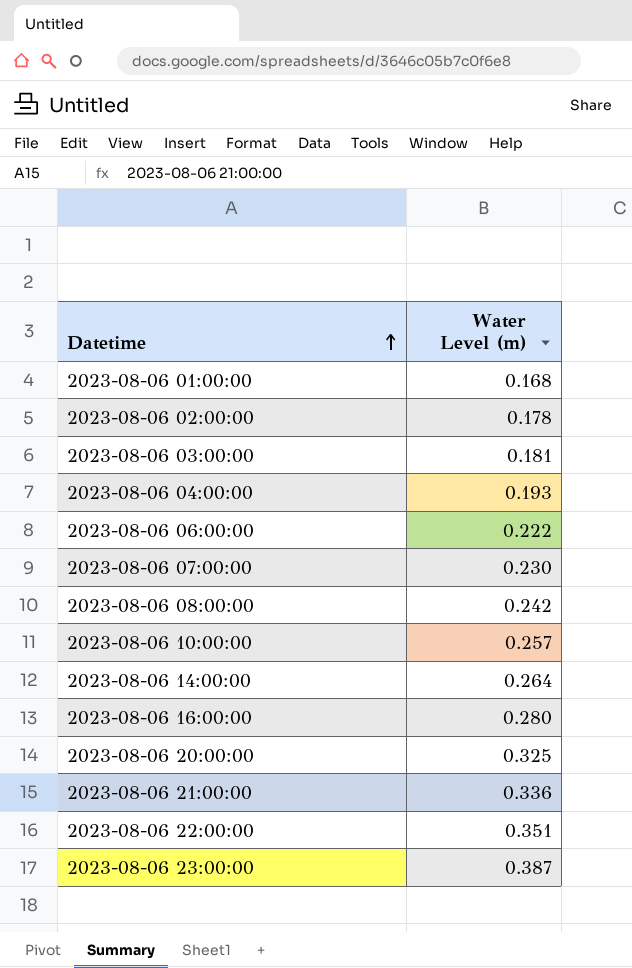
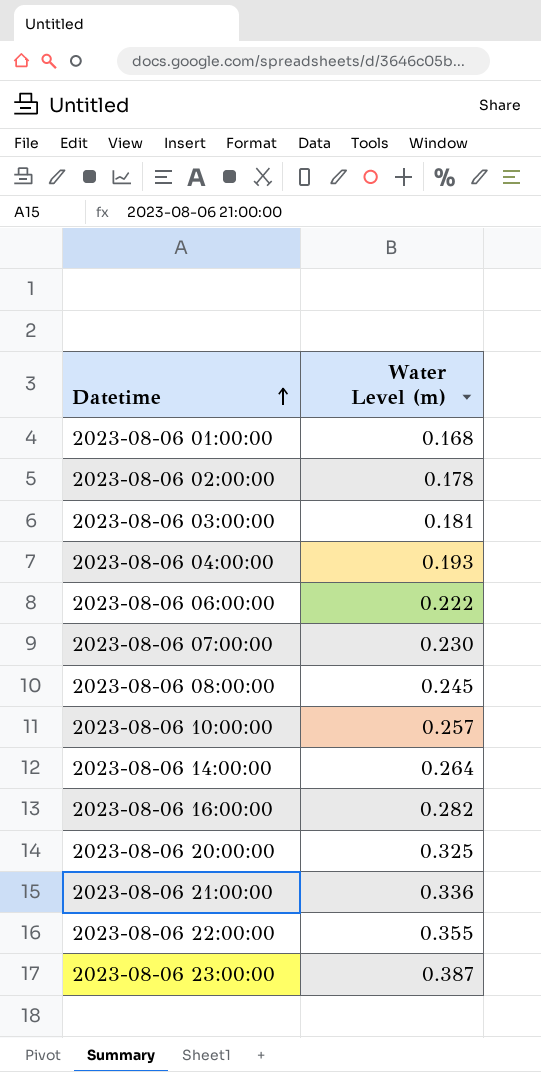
2023-08-06 08:00:00 | Water Level (m): 0.242 -> 0.245
2023-08-06 16:00:00 | Water Level (m): 0.280 -> 0.282
2023-08-06 22:00:00 | Water Level (m): 0.351 -> 0.355

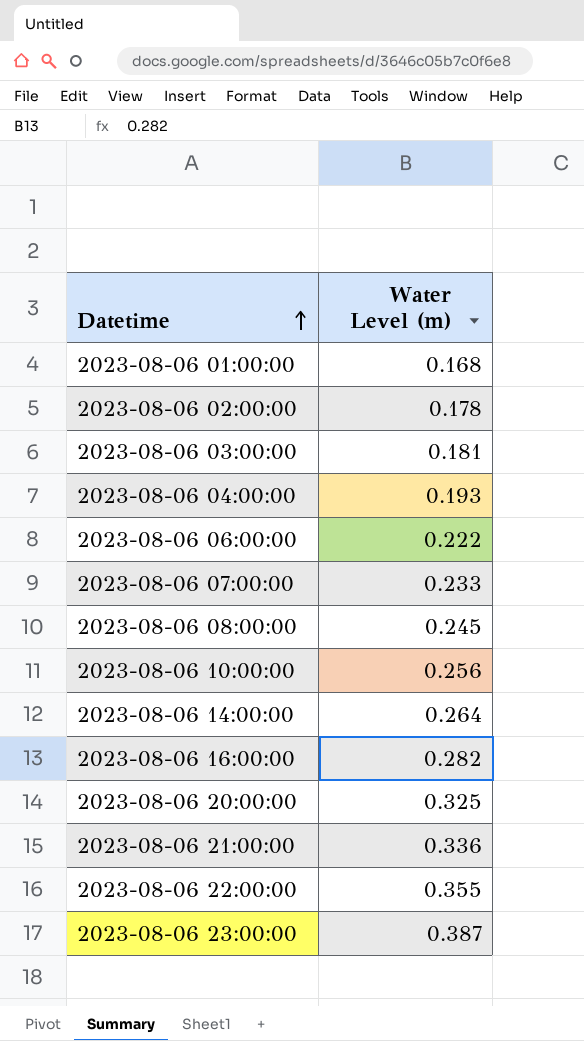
2023-08-06 07:00:00 | Water Level (m): 0.230 -> 0.233
2023-08-06 10:00:00 | Water Level (m): 0.257 -> 0.256

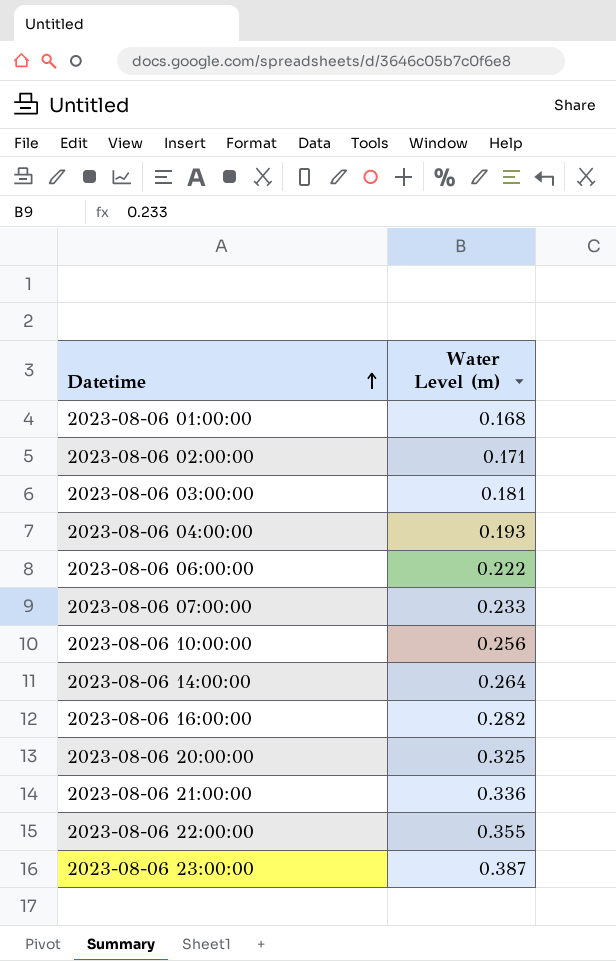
row 2023-08-06 08:00:00: 0.245 -> none
2023-08-06 02:00:00 | Water Level (m): 0.178 -> 0.171

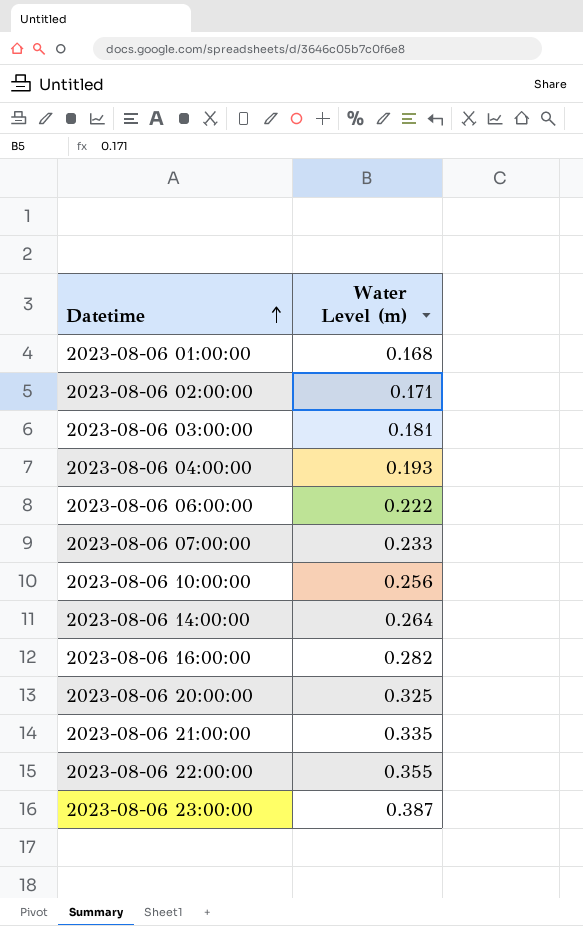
2023-08-06 21:00:00 | Water Level (m): 0.336 -> 0.335

